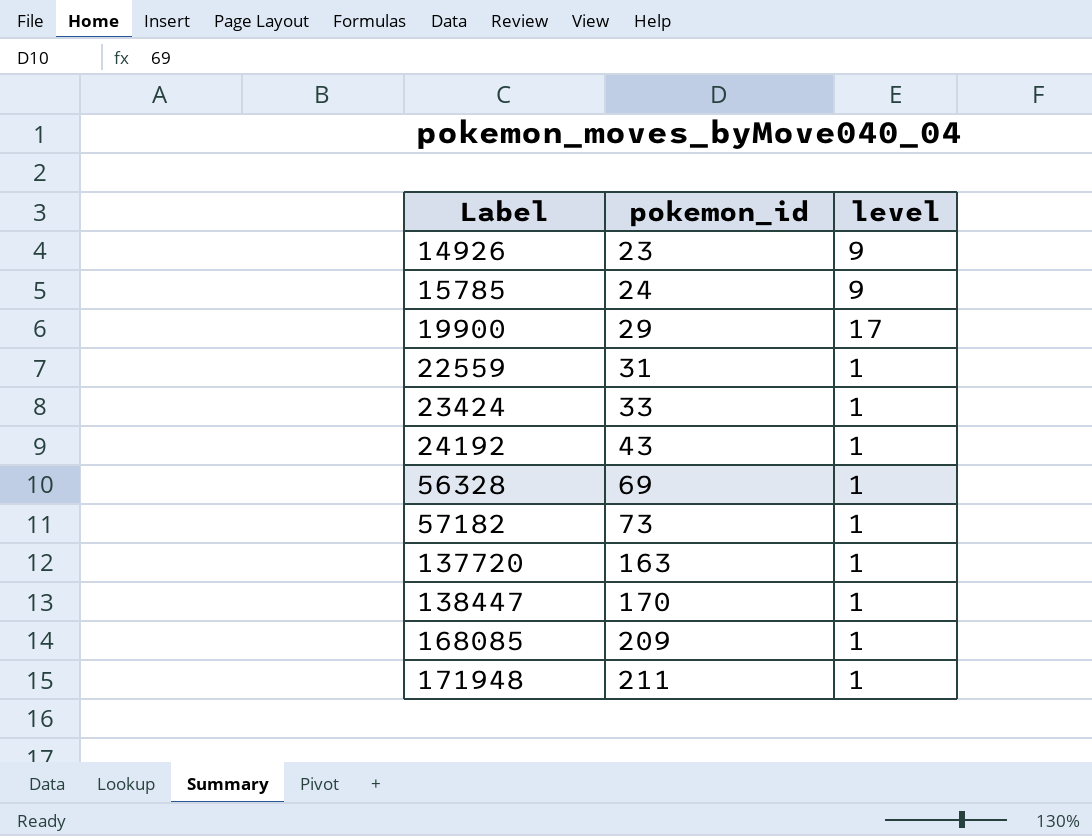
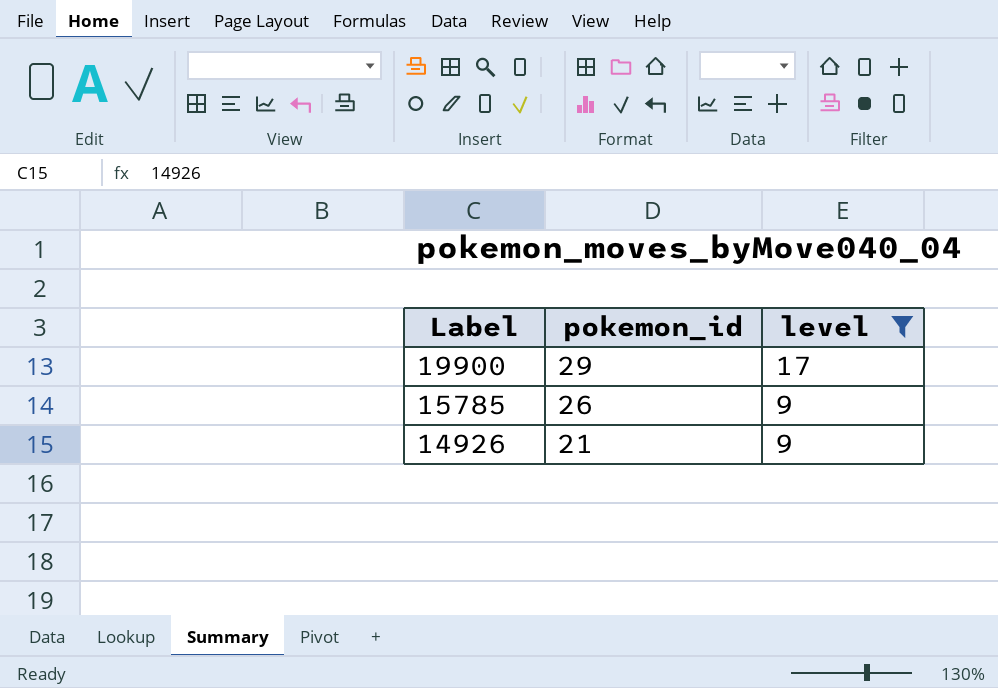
filter: none -> level != 1
row order: Label ascending -> Label descending
15785 | pokemon_id: 24 -> 26
14926 | pokemon_id: 23 -> 21

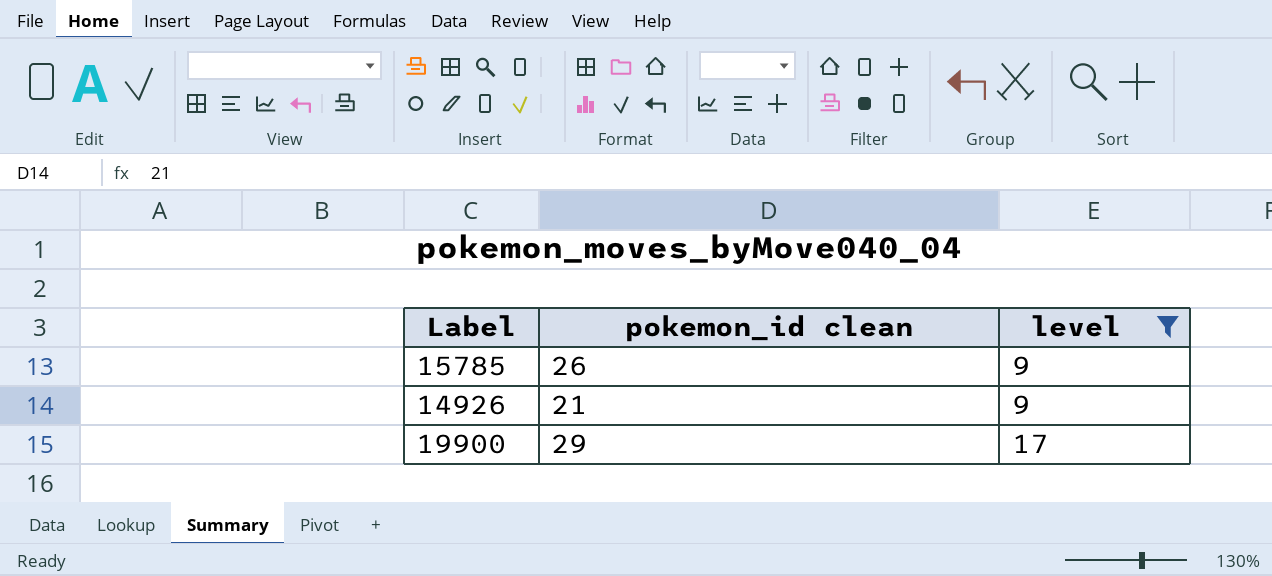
row order: Label descending -> level ascending
column name: pokemon_id -> pokemon_id clean

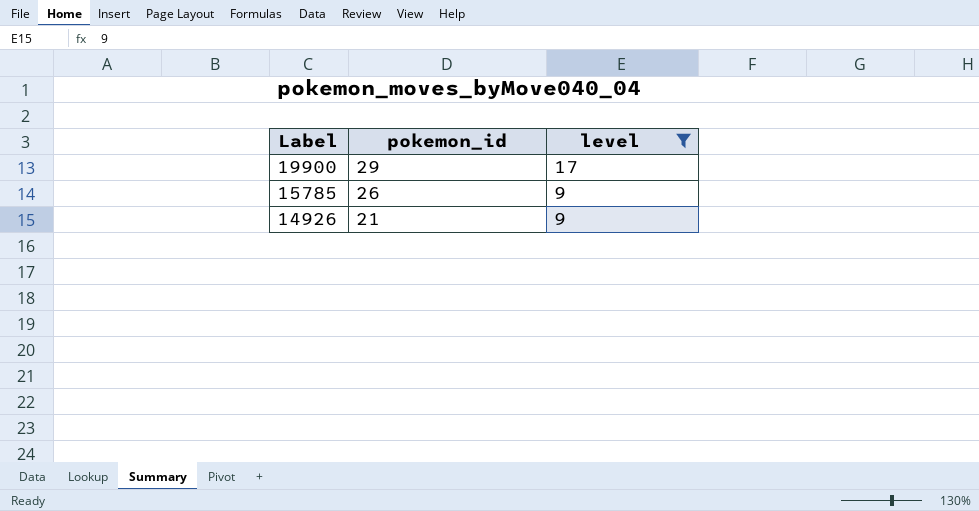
row order: level ascending -> Label descending
column name: pokemon_id clean -> pokemon_id

